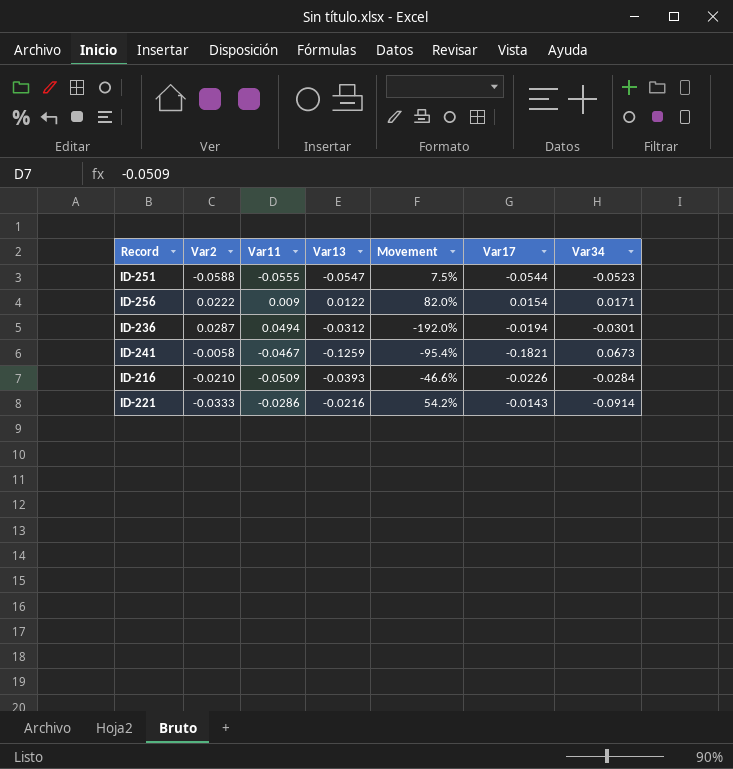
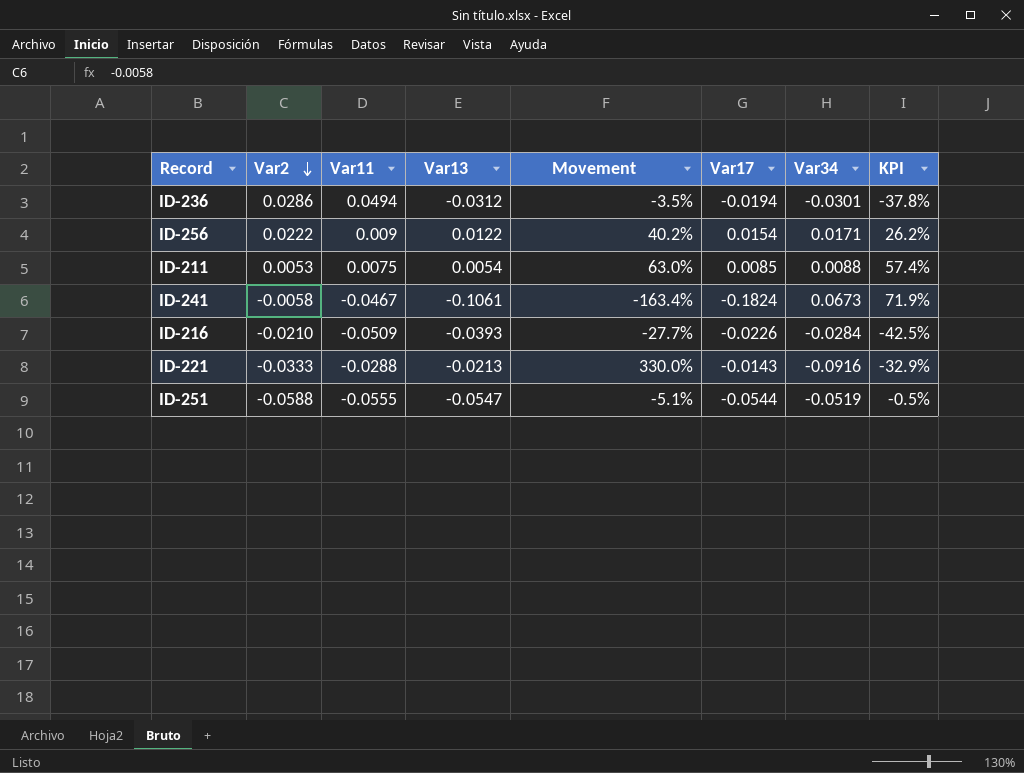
row order: none -> Var2 descending
column Movement | formula: ([Var2] - [Var13]) / [Var13] -> ([Var34] - [Var13]) / [Var13]
column KPI | formula: none -> ([Var17] - [Var13]) / [Var13]
ID-236 | Var2: 0.0287 -> 0.0286
row ID-211: none -> 0.0053 | 0.0075 | 0.0054 | 63.0% | 0.0085 | 0.0088 | 57.4%
ID-241 | Var13: -0.1259 -> -0.1061
ID-241 | Var17: -0.1821 -> -0.1824
ID-221 | Var11: -0.0286 -> -0.0288
ID-221 | Var13: -0.0216 -> -0.0213
ID-221 | Var34: -0.0914 -> -0.0916
ID-251 | Var34: -0.0523 -> -0.0519

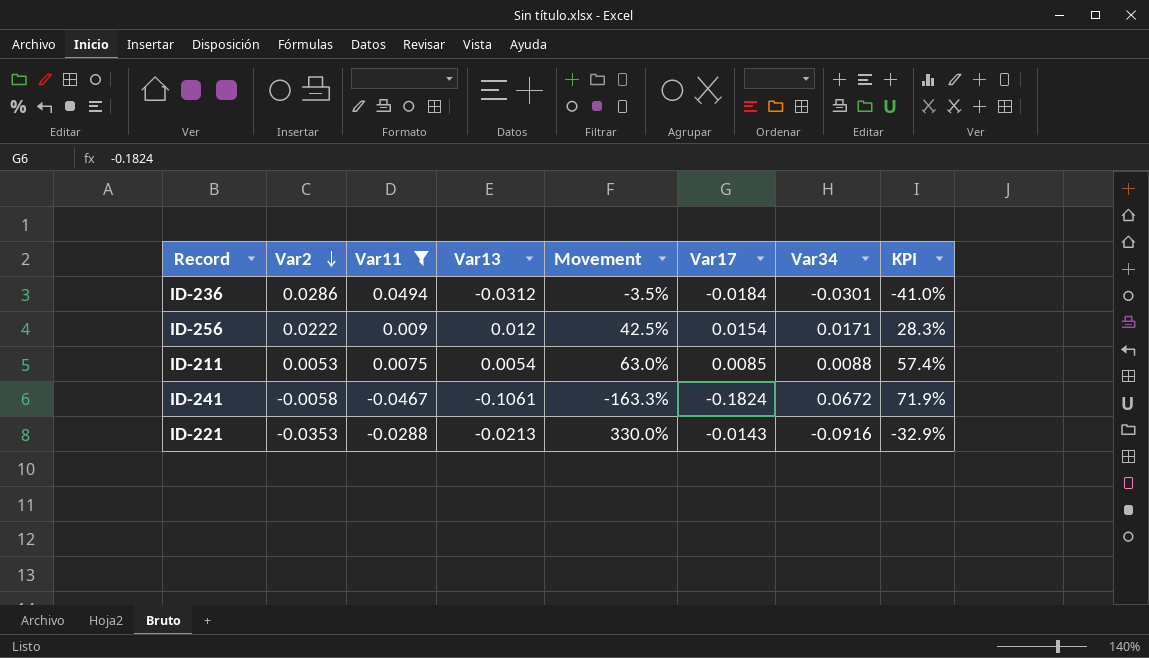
filter: none -> Var11 >= -0.0467
ID-236 | Var17: -0.0194 -> -0.0184
ID-236 | KPI: -37.8% -> -41.0%
ID-256 | Var13: 0.0122 -> 0.012
ID-256 | Movement: 40.2% -> 42.5%
ID-256 | KPI: 26.2% -> 28.3%
ID-241 | Movement: -163.4% -> -163.3%
ID-241 | Var34: 0.0673 -> 0.0672
ID-221 | Var2: -0.0333 -> -0.0353

